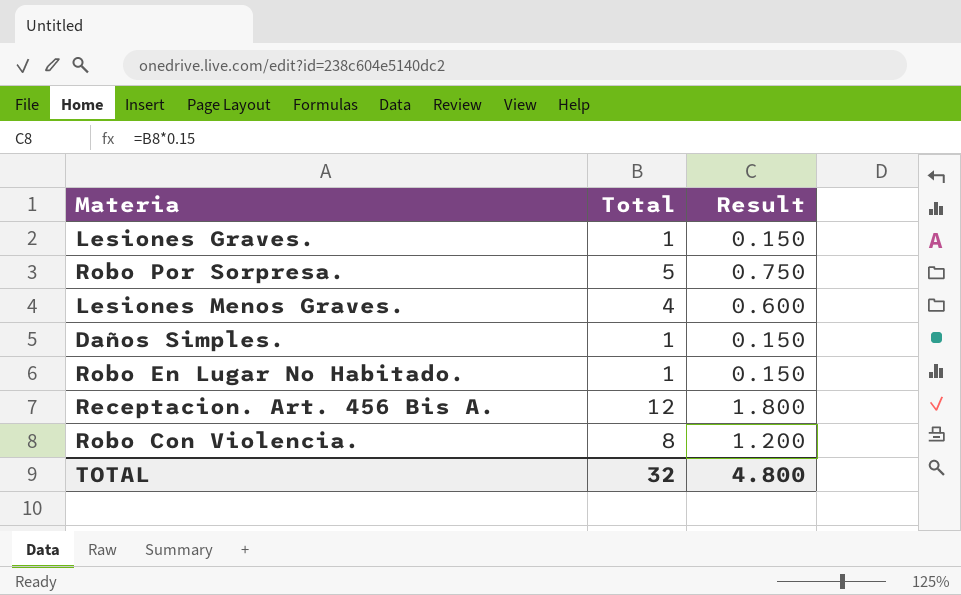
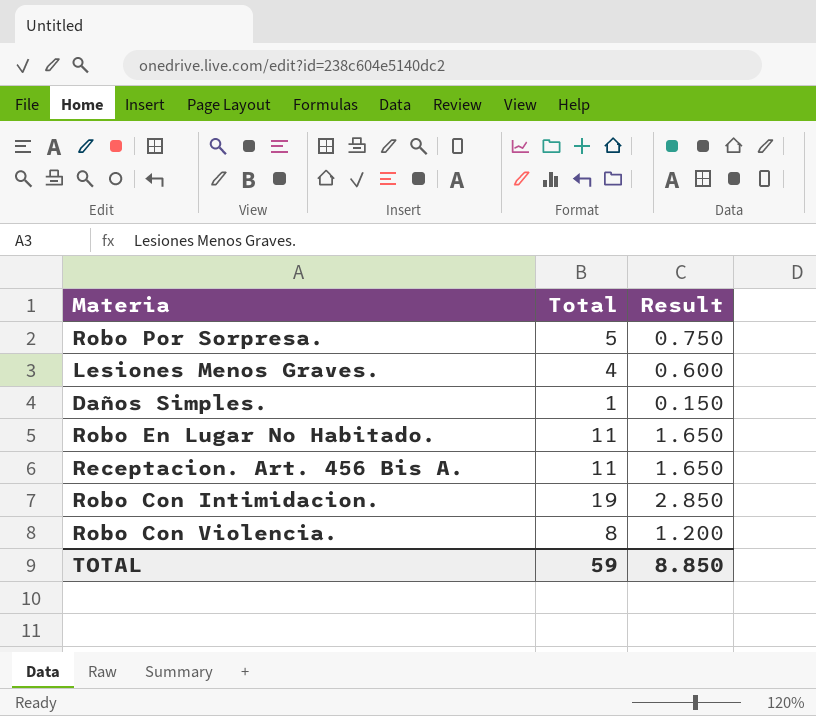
row Lesiones Graves.: 1 | 0.150 -> none
Robo En Lugar No Habitado. | Total: 1 -> 11
Robo En Lugar No Habitado. | Result: 0.150 -> 1.650
Receptacion. Art. 456 Bis A. | Total: 12 -> 11
Receptacion. Art. 456 Bis A. | Result: 1.800 -> 1.650
row Robo Con Intimidacion.: none -> 19 | 2.850
TOTAL | Total: 32 -> 59
TOTAL | Result: 4.800 -> 8.850

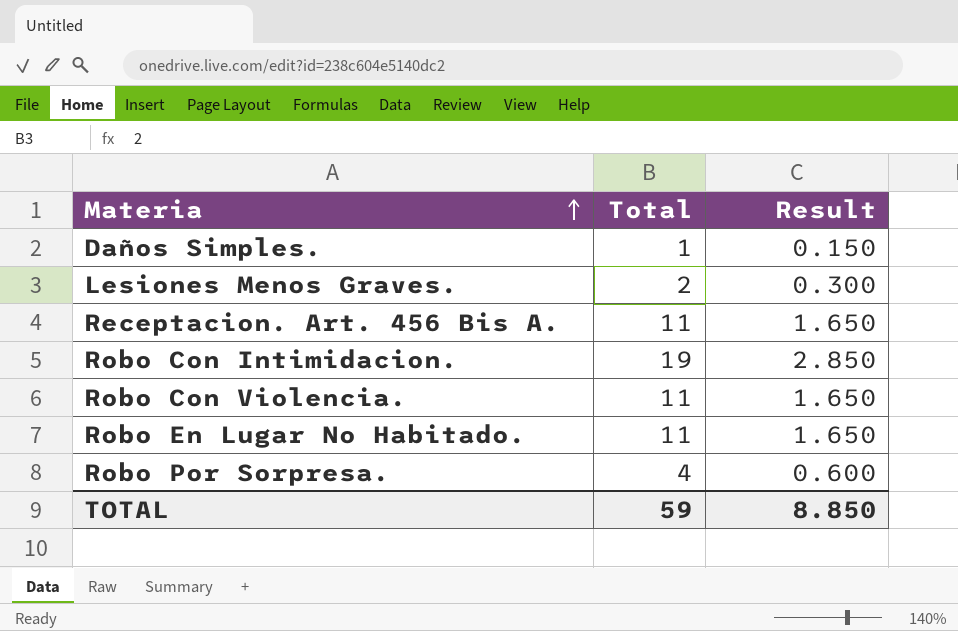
row order: none -> Materia ascending
Lesiones Menos Graves. | Total: 4 -> 2
Lesiones Menos Graves. | Result: 0.600 -> 0.300
Robo Con Violencia. | Total: 8 -> 11
Robo Con Violencia. | Result: 1.200 -> 1.650
Robo Por Sorpresa. | Total: 5 -> 4
Robo Por Sorpresa. | Result: 0.750 -> 0.600

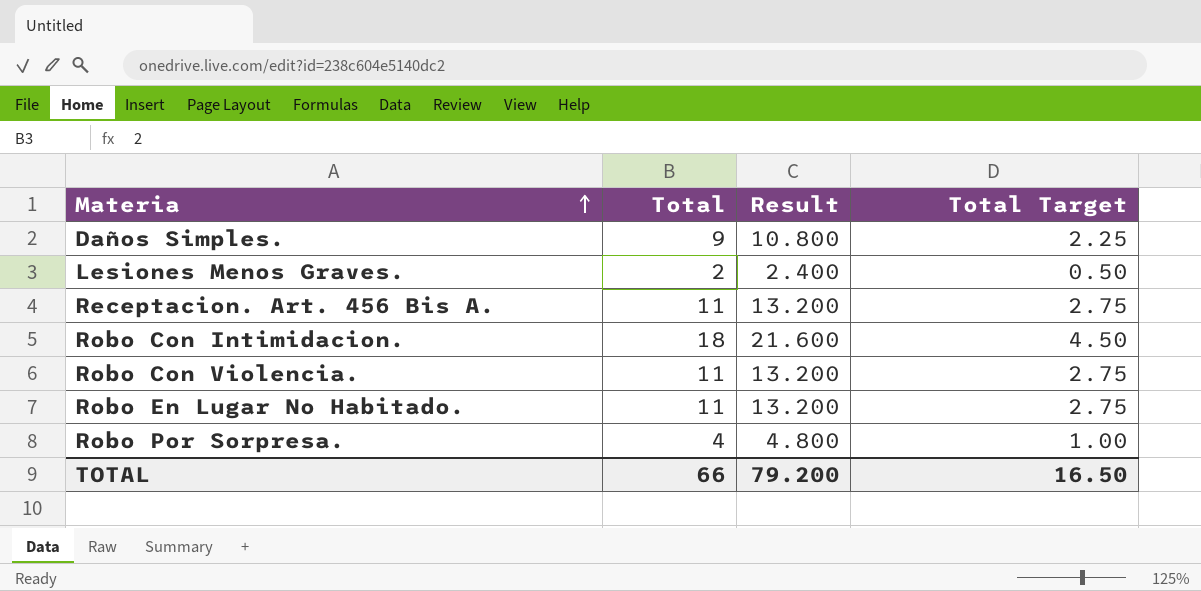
column Result | formula: [Total] * 0.15 -> [Total] * 1.2
column Total Target | formula: none -> [Total] * 0.25
Daños Simples. | Total: 1 -> 9
Robo Con Intimidacion. | Total: 19 -> 18
TOTAL | Total: 59 -> 66
TOTAL | Result: 8.850 -> 79.200

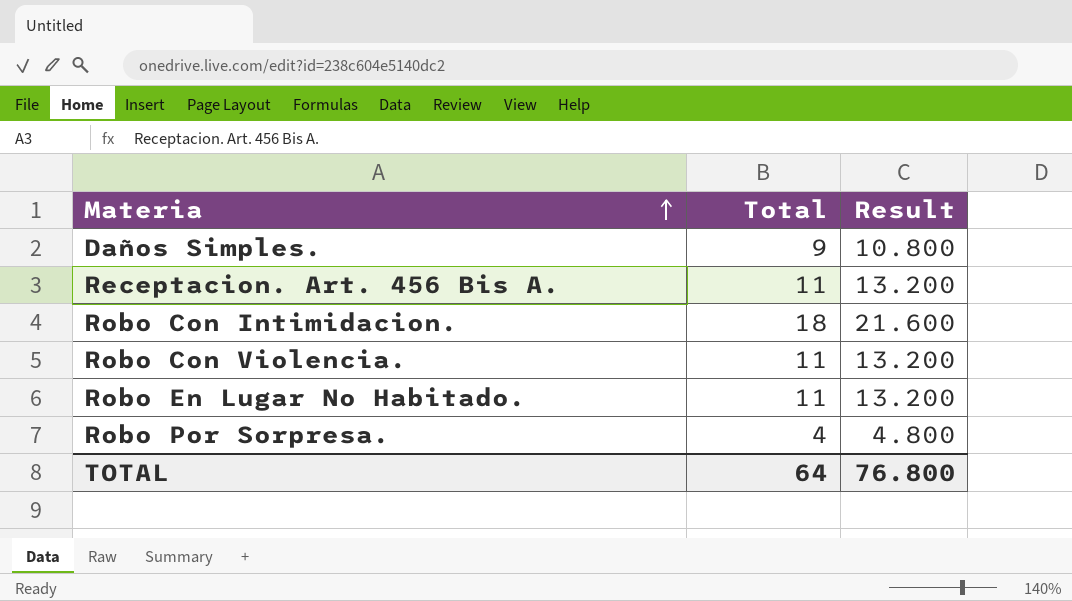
column Total Target | formula: [Total] * 0.25 -> none
row Lesiones Menos Graves.: 2 | 2.400 | 0.50 -> none
TOTAL | Total: 66 -> 64
TOTAL | Result: 79.200 -> 76.800

